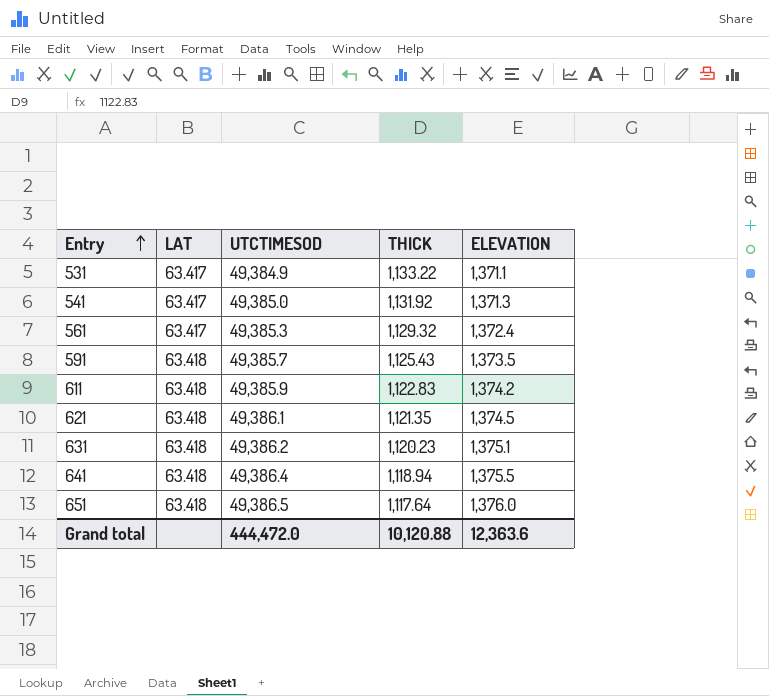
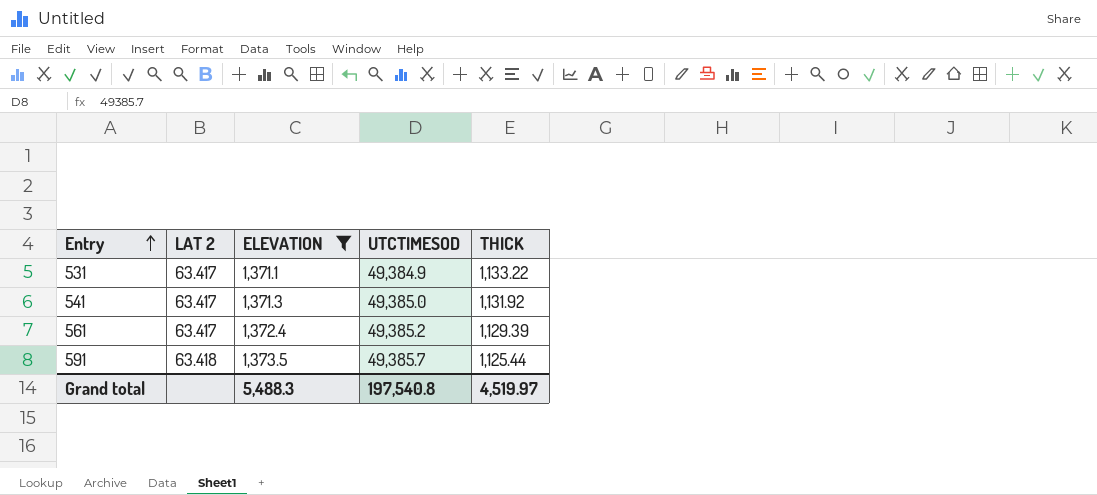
filter: none -> ELEVATION <= 1,373.5
column name: LAT -> LAT 2
column ELEVATION | position: 5 -> 3
561 | UTCTIMESOD: 49,385.3 -> 49,385.2
561 | THICK: 1,129.32 -> 1,129.39
591 | THICK: 1,125.43 -> 1,125.44
Grand total | ELEVATION: 12,363.6 -> 5,488.3
Grand total | UTCTIMESOD: 444,472.0 -> 197,540.8
Grand total | THICK: 10,120.88 -> 4,519.97

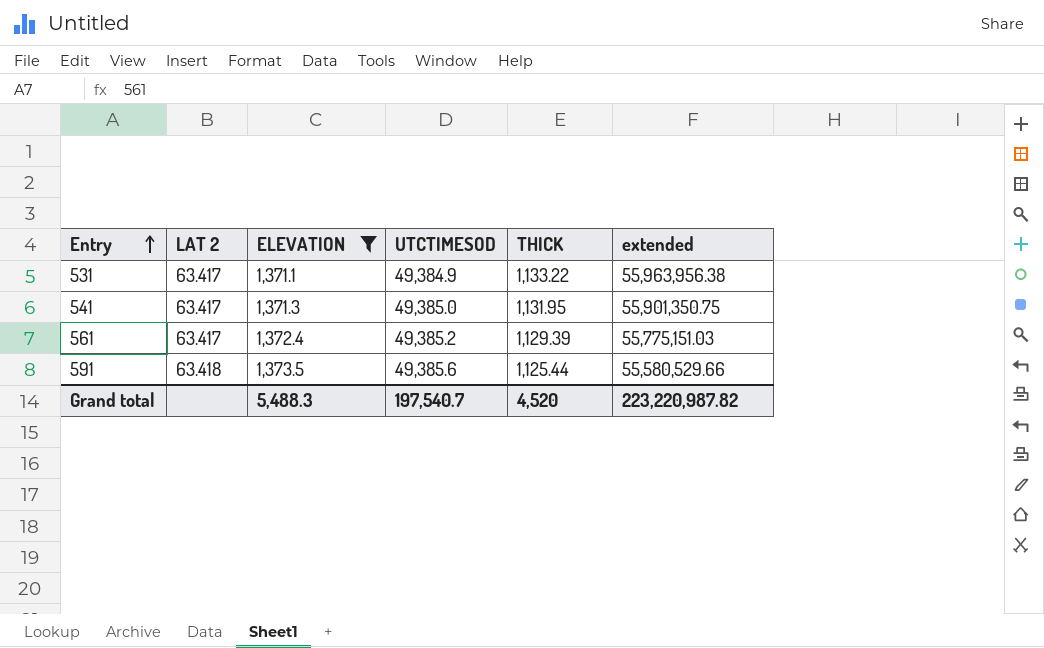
column extended | formula: none -> [UTCTIMESOD] * [THICK]
541 | THICK: 1,131.92 -> 1,131.95
591 | UTCTIMESOD: 49,385.7 -> 49,385.6
Grand total | UTCTIMESOD: 197,540.8 -> 197,540.7
Grand total | THICK: 4,519.97 -> 4,520

